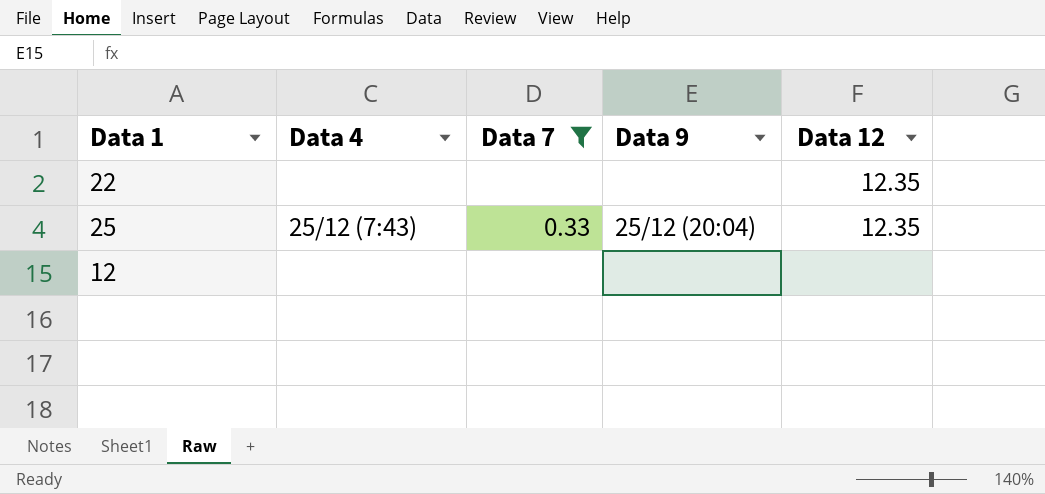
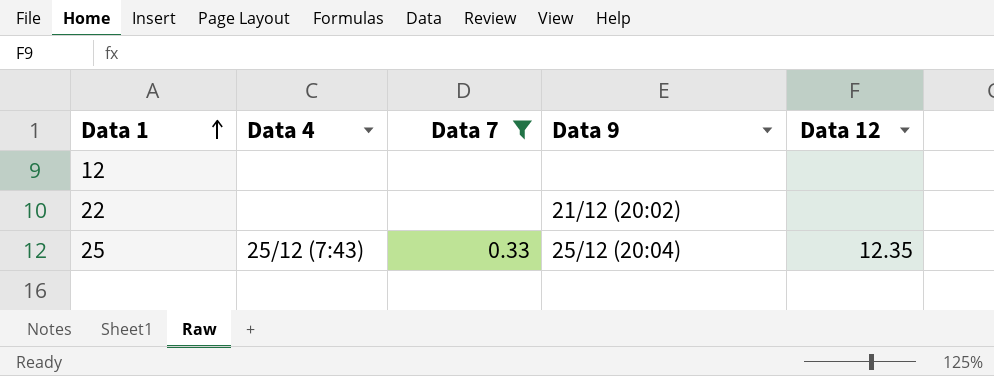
row order: none -> Data 1 ascending
22 | Data 9: none -> 21/12 (20:02)
22 | Data 12: 12.35 -> none

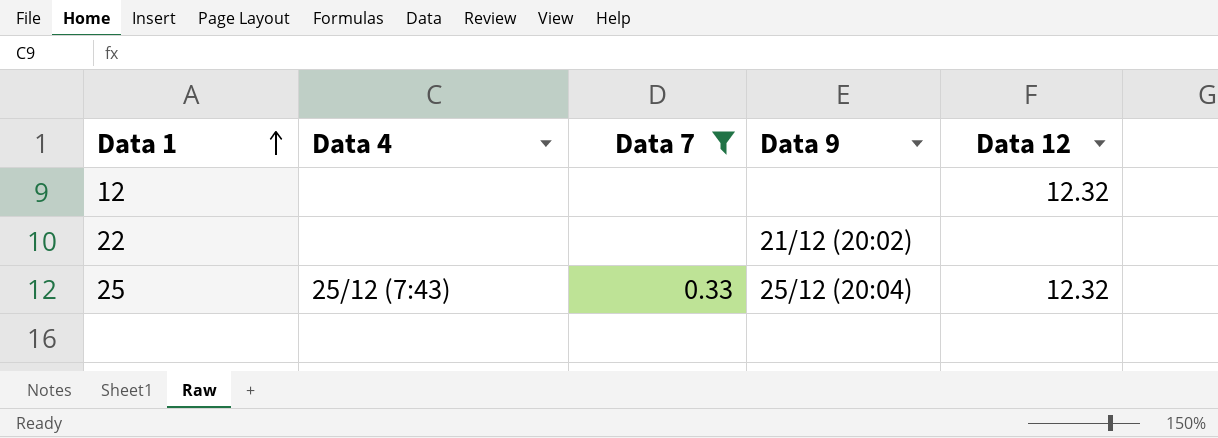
12 | Data 12: none -> 12.32
25 | Data 12: 12.35 -> 12.32

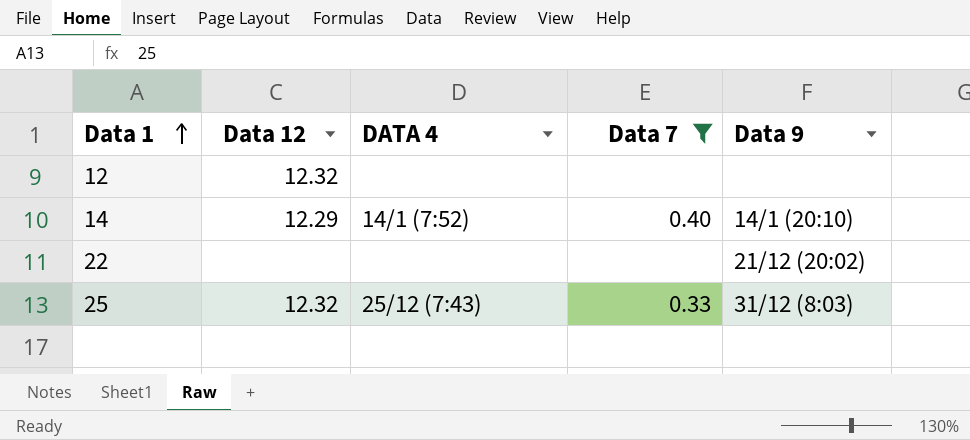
column Data 12 | position: 5 -> 2
column name: Data 4 -> DATA 4
row 14: none -> 12.29 | 14/1 (7:52) | 0.40 | 14/1 (20:10)
25 | Data 9: 25/12 (20:04) -> 31/12 (8:03)

